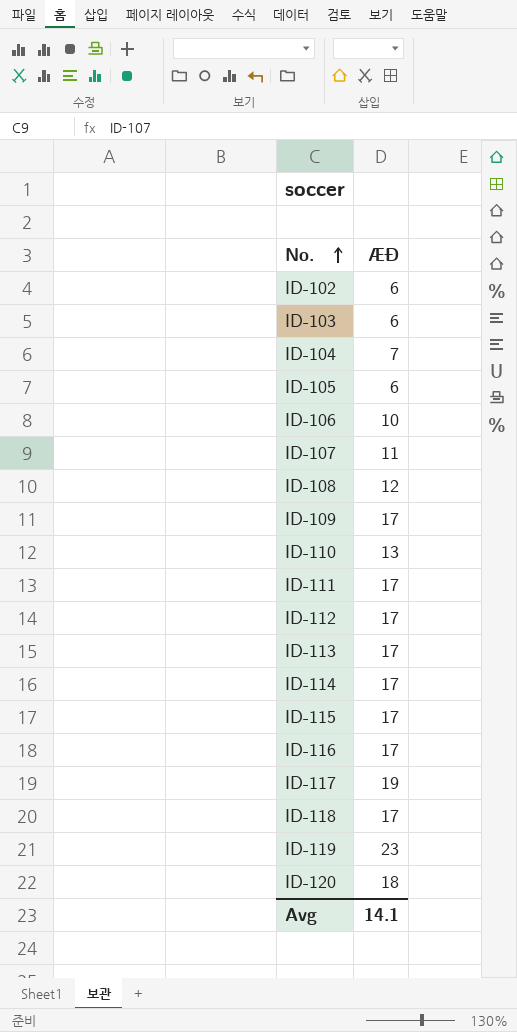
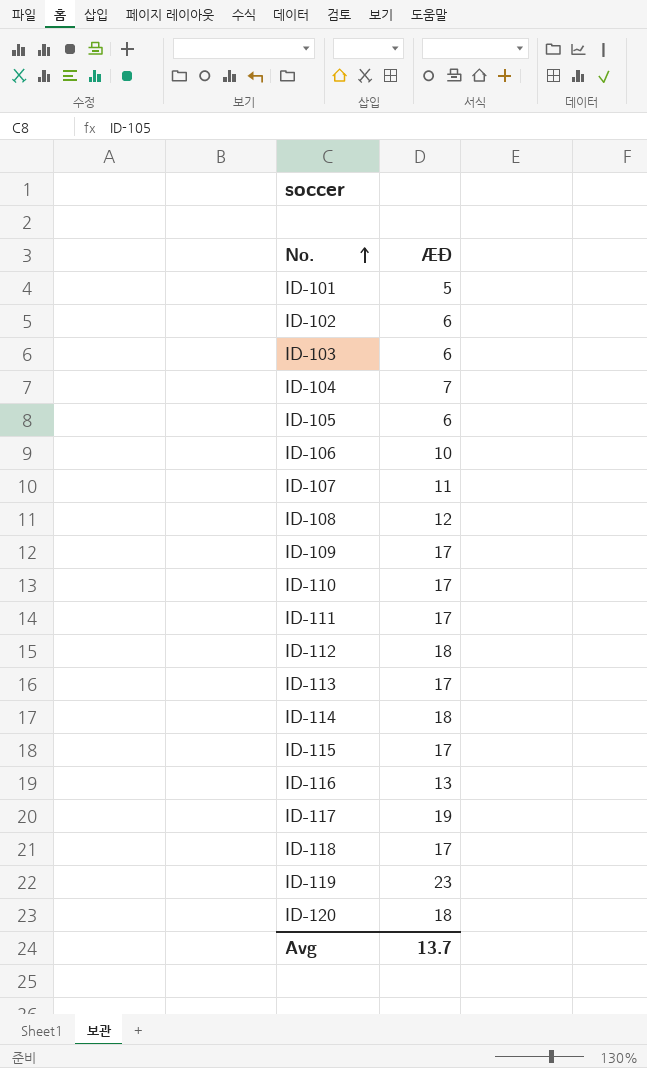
row ID-101: none -> 5
ID-110 | ÆÐ: 13 -> 17
ID-112 | ÆÐ: 17 -> 18
ID-114 | ÆÐ: 17 -> 18
ID-116 | ÆÐ: 17 -> 13
Avg | ÆÐ: 14.1 -> 13.7

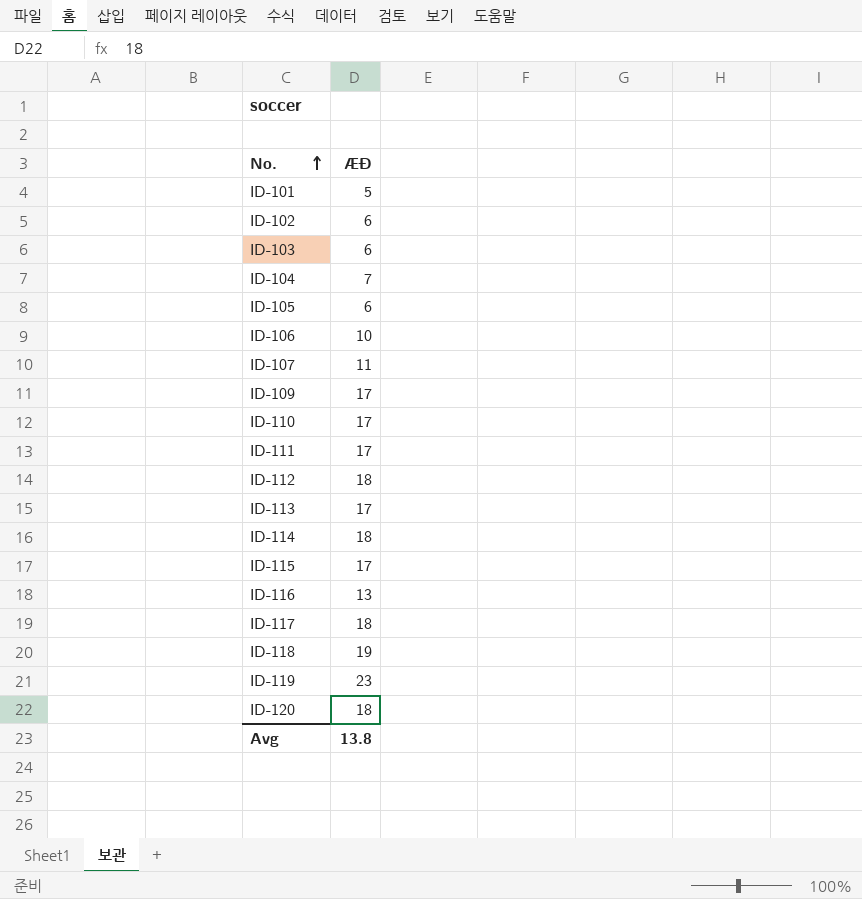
row ID-108: 12 -> none
ID-117 | ÆÐ: 19 -> 18
ID-118 | ÆÐ: 17 -> 19
Avg | ÆÐ: 13.7 -> 13.8

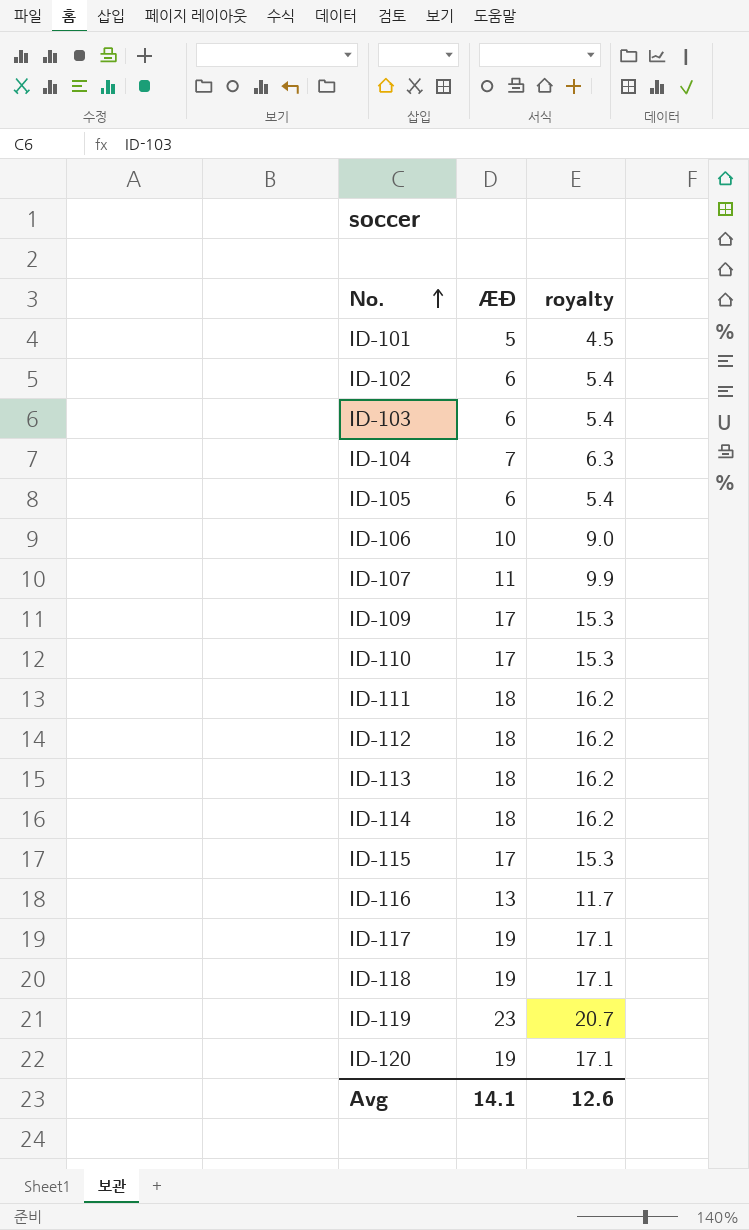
column royalty | formula: none -> [ÆÐ] * 0.9
ID-111 | ÆÐ: 17 -> 18
ID-113 | ÆÐ: 17 -> 18
ID-117 | ÆÐ: 18 -> 19
ID-120 | ÆÐ: 18 -> 19
Avg | ÆÐ: 13.8 -> 14.1

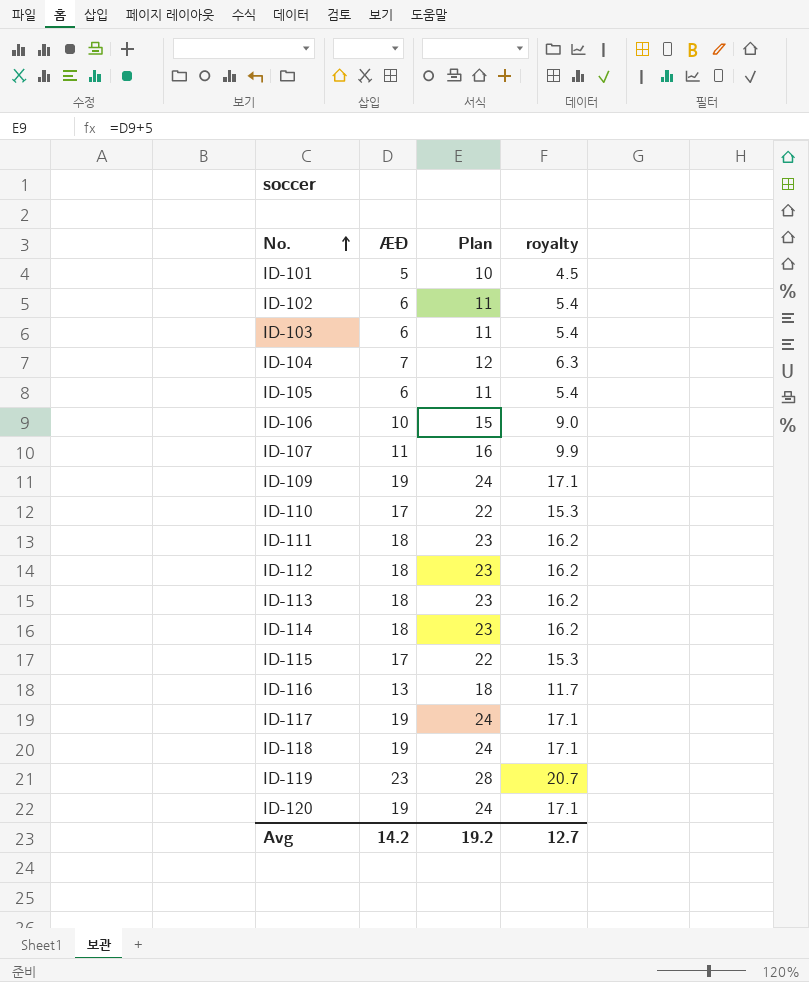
column Plan | formula: none -> [ÆÐ] + 5
ID-109 | ÆÐ: 17 -> 19
ID-109 | royalty: 15.3 -> 17.1
Avg | ÆÐ: 14.1 -> 14.2
Avg | royalty: 12.6 -> 12.7

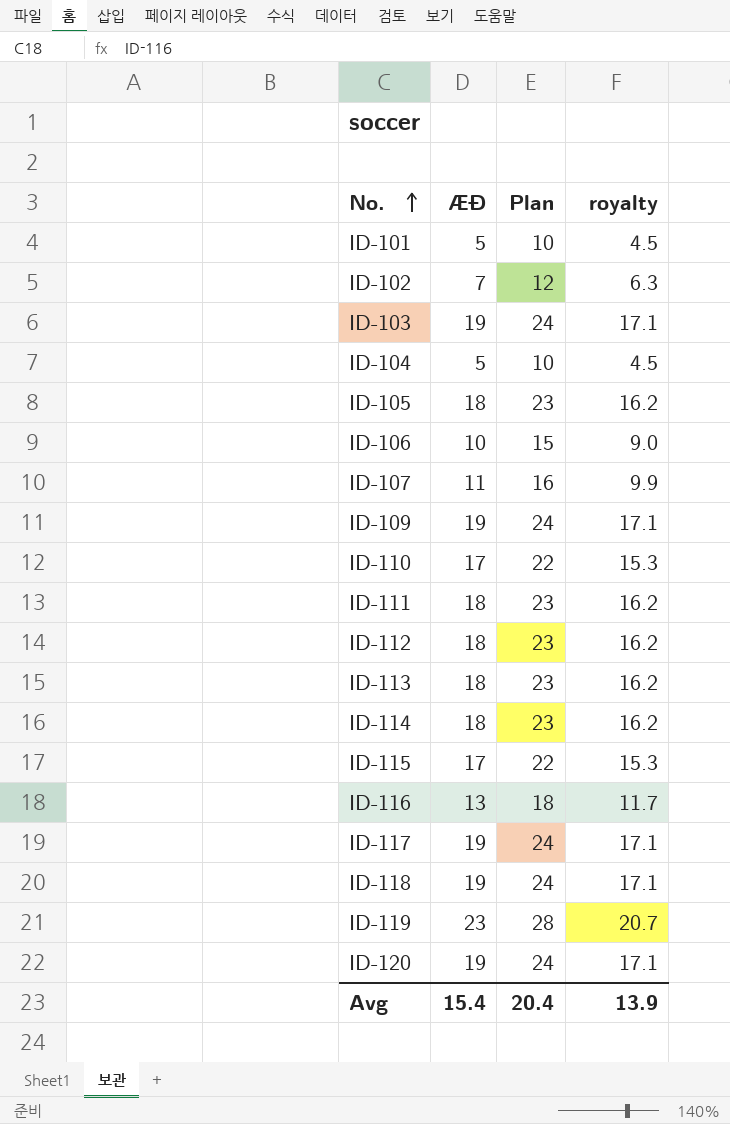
ID-102 | ÆÐ: 6 -> 7
ID-102 | Plan: 11 -> 12
ID-102 | royalty: 5.4 -> 6.3
ID-103 | ÆÐ: 6 -> 19
ID-103 | Plan: 11 -> 24
ID-103 | royalty: 5.4 -> 17.1
ID-104 | ÆÐ: 7 -> 5
ID-104 | Plan: 12 -> 10
ID-104 | royalty: 6.3 -> 4.5
ID-105 | ÆÐ: 6 -> 18
ID-105 | Plan: 11 -> 23
ID-105 | royalty: 5.4 -> 16.2
Avg | ÆÐ: 14.2 -> 15.4
Avg | Plan: 19.2 -> 20.4
Avg | royalty: 12.7 -> 13.9

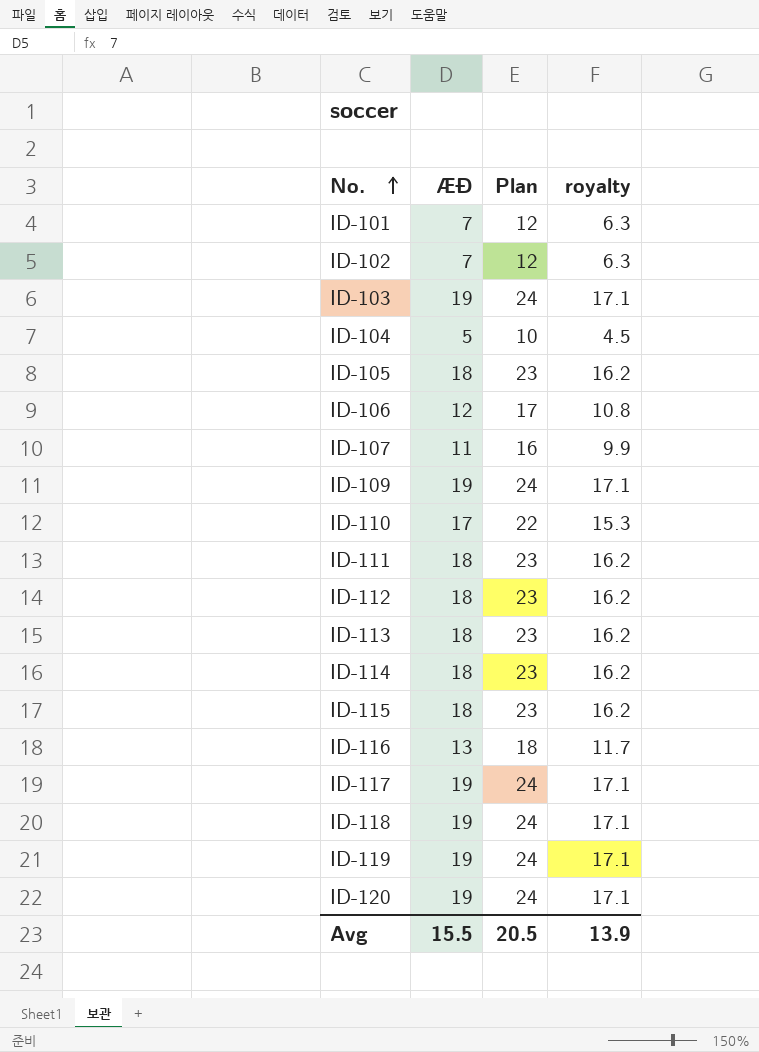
ID-101 | ÆÐ: 5 -> 7
ID-101 | Plan: 10 -> 12
ID-101 | royalty: 4.5 -> 6.3
ID-106 | ÆÐ: 10 -> 12
ID-106 | Plan: 15 -> 17
ID-106 | royalty: 9.0 -> 10.8
ID-115 | ÆÐ: 17 -> 18
ID-115 | Plan: 22 -> 23
ID-115 | royalty: 15.3 -> 16.2
ID-119 | ÆÐ: 23 -> 19
ID-119 | Plan: 28 -> 24
ID-119 | royalty: 20.7 -> 17.1
Avg | ÆÐ: 15.4 -> 15.5
Avg | Plan: 20.4 -> 20.5

